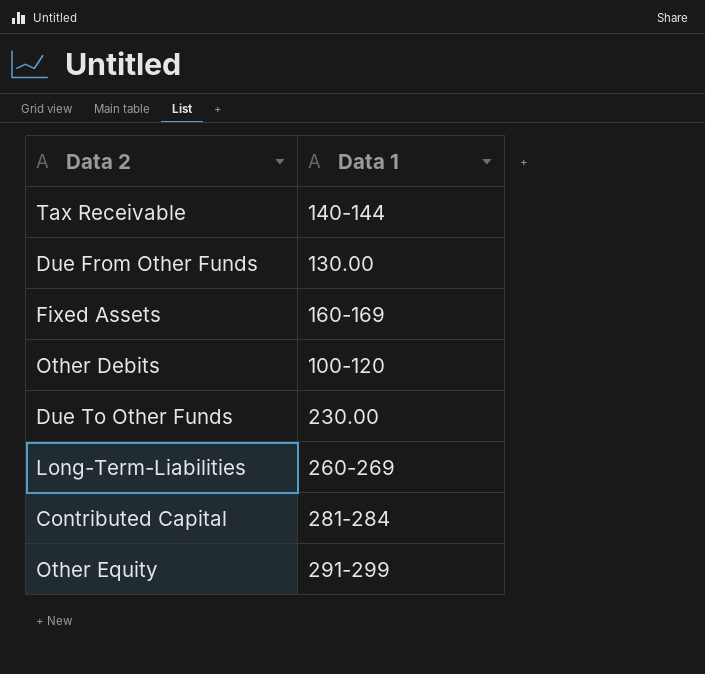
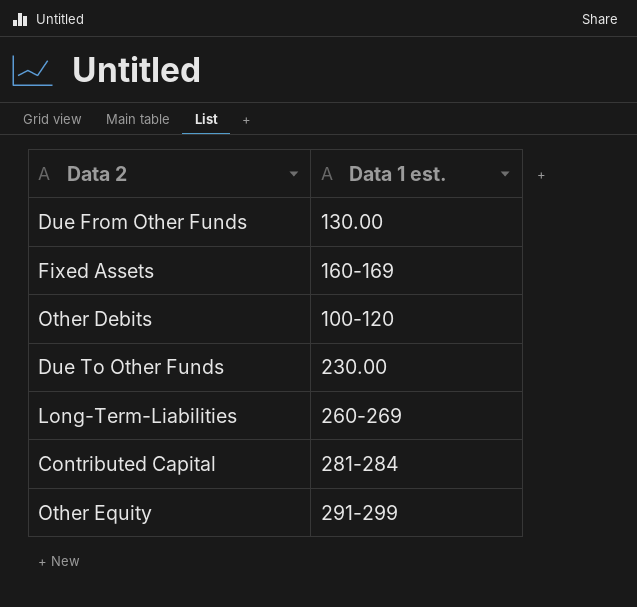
column name: Data 1 -> Data 1 est.
row Tax Receivable: 140-144 -> none

